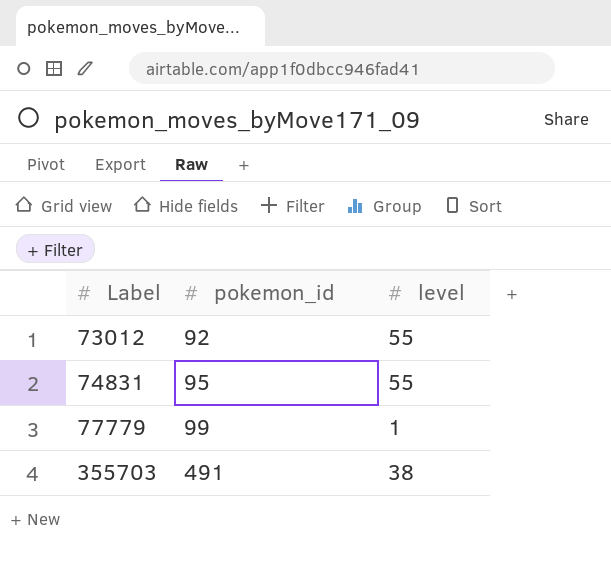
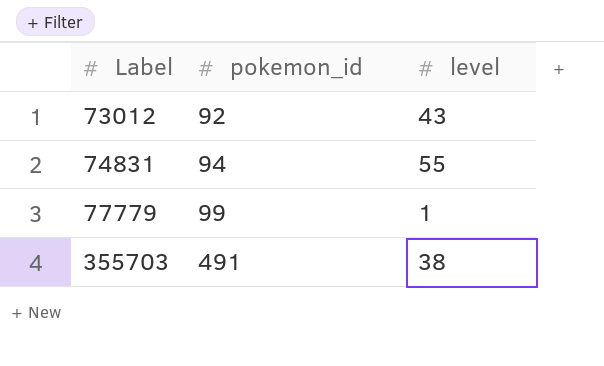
73012 | level: 55 -> 43
74831 | pokemon_id: 95 -> 94

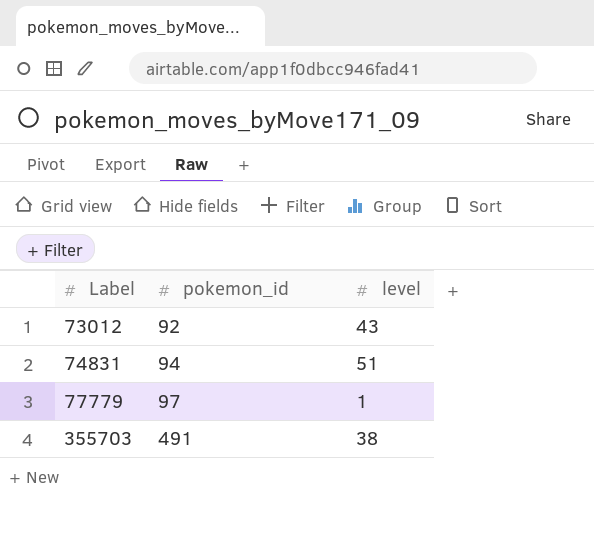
74831 | level: 55 -> 51
77779 | pokemon_id: 99 -> 97

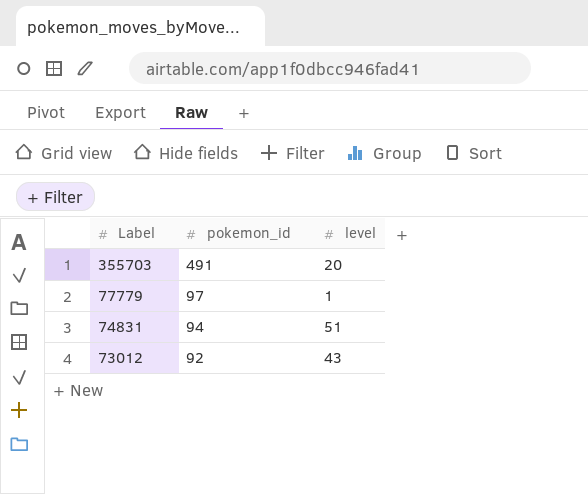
row order: Label ascending -> Label descending
355703 | level: 38 -> 20

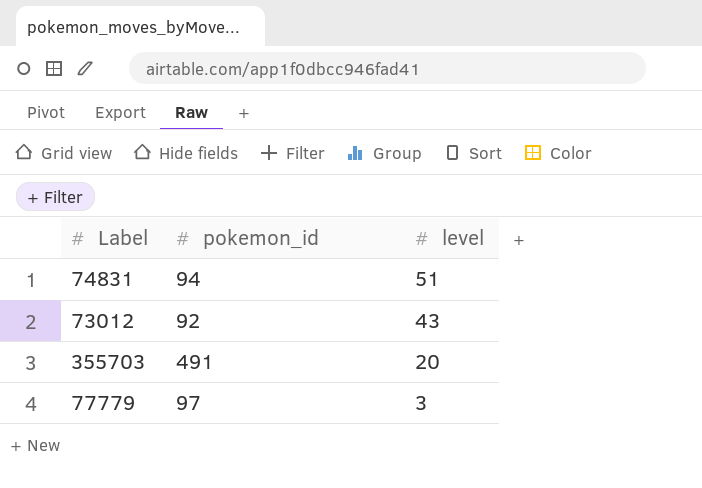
row order: Label descending -> level descending
77779 | level: 1 -> 3

